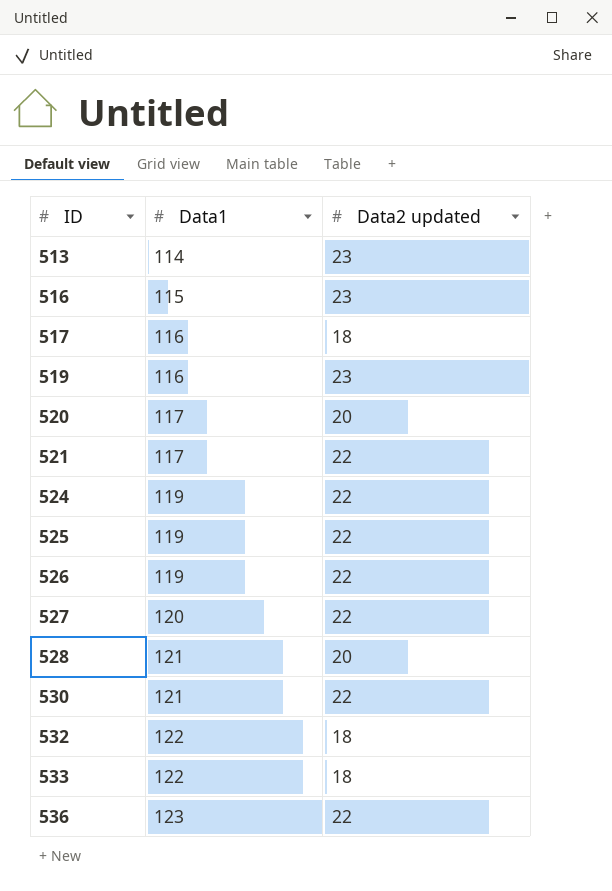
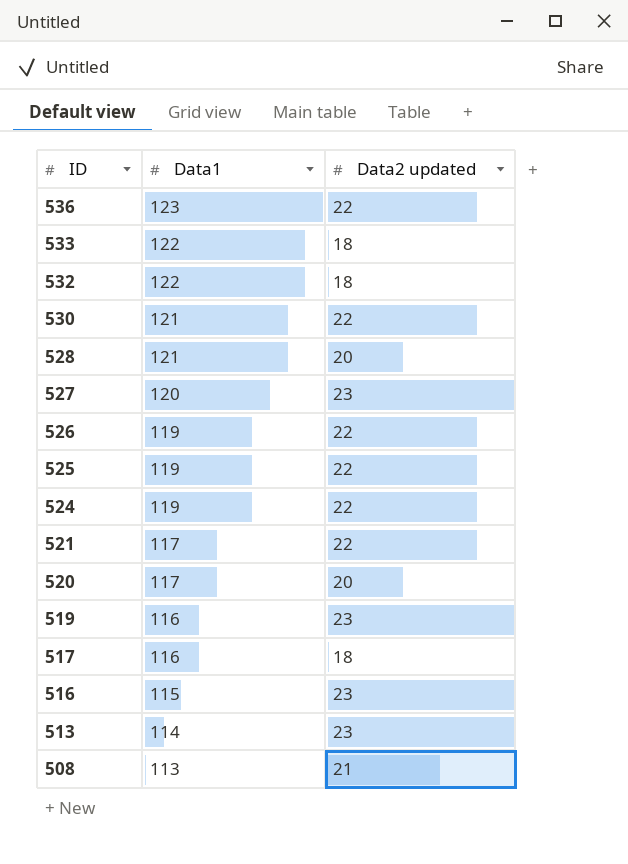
row order: ID ascending -> ID descending
527 | Data2 updated: 22 -> 23
row 508: none -> 113 | 21

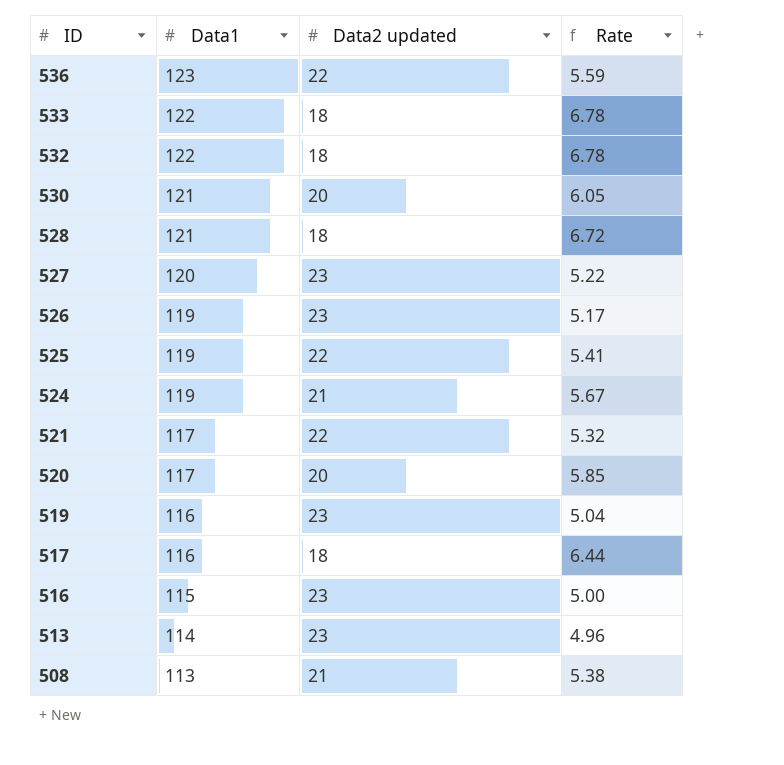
column Rate | formula: none -> [Data1] / [Data2 updated]
530 | Data2 updated: 22 -> 20
528 | Data2 updated: 20 -> 18
526 | Data2 updated: 22 -> 23
524 | Data2 updated: 22 -> 21

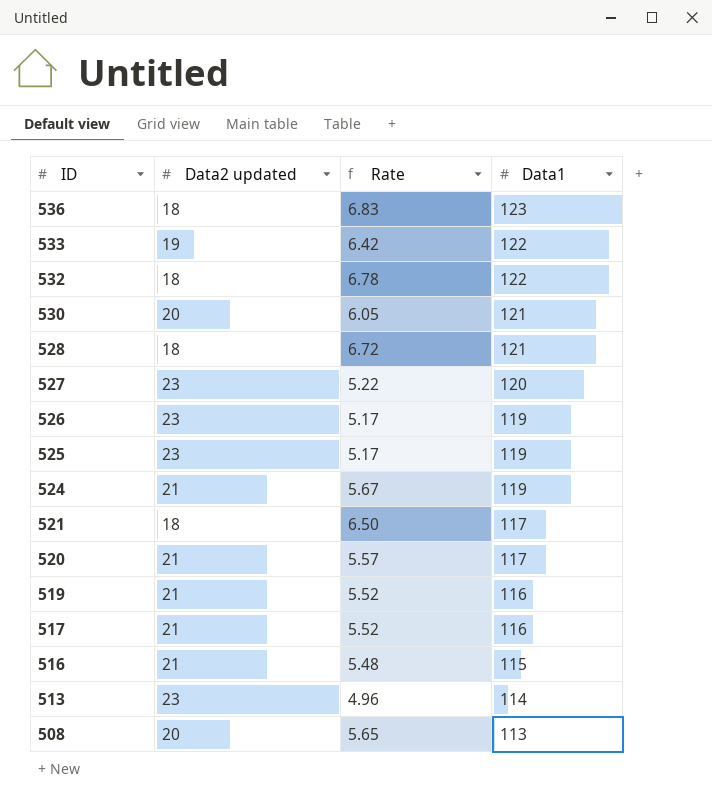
column Data1 | position: 2 -> 4
536 | Data2 updated: 22 -> 18
536 | Rate: 5.59 -> 6.83
533 | Data2 updated: 18 -> 19
533 | Rate: 6.78 -> 6.42
525 | Data2 updated: 22 -> 23
525 | Rate: 5.41 -> 5.17
521 | Data2 updated: 22 -> 18
521 | Rate: 5.32 -> 6.50
520 | Data2 updated: 20 -> 21
520 | Rate: 5.85 -> 5.57
519 | Data2 updated: 23 -> 21
519 | Rate: 5.04 -> 5.52
517 | Data2 updated: 18 -> 21
517 | Rate: 6.44 -> 5.52
516 | Data2 updated: 23 -> 21
516 | Rate: 5.00 -> 5.48
508 | Data2 updated: 21 -> 20
508 | Rate: 5.38 -> 5.65

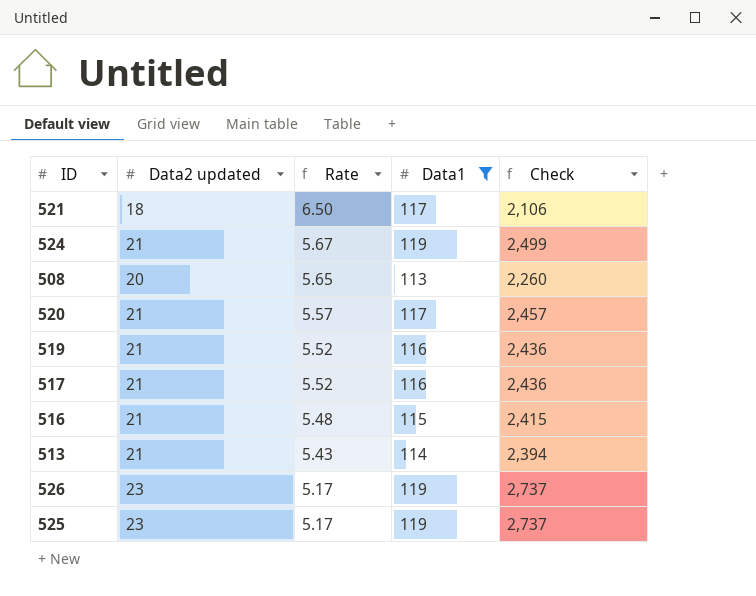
filter: none -> Data1 <= 119
row order: ID descending -> Rate descending
column Check | formula: none -> [Data2 updated] * [Data1]
513 | Data2 updated: 23 -> 21
513 | Rate: 4.96 -> 5.43

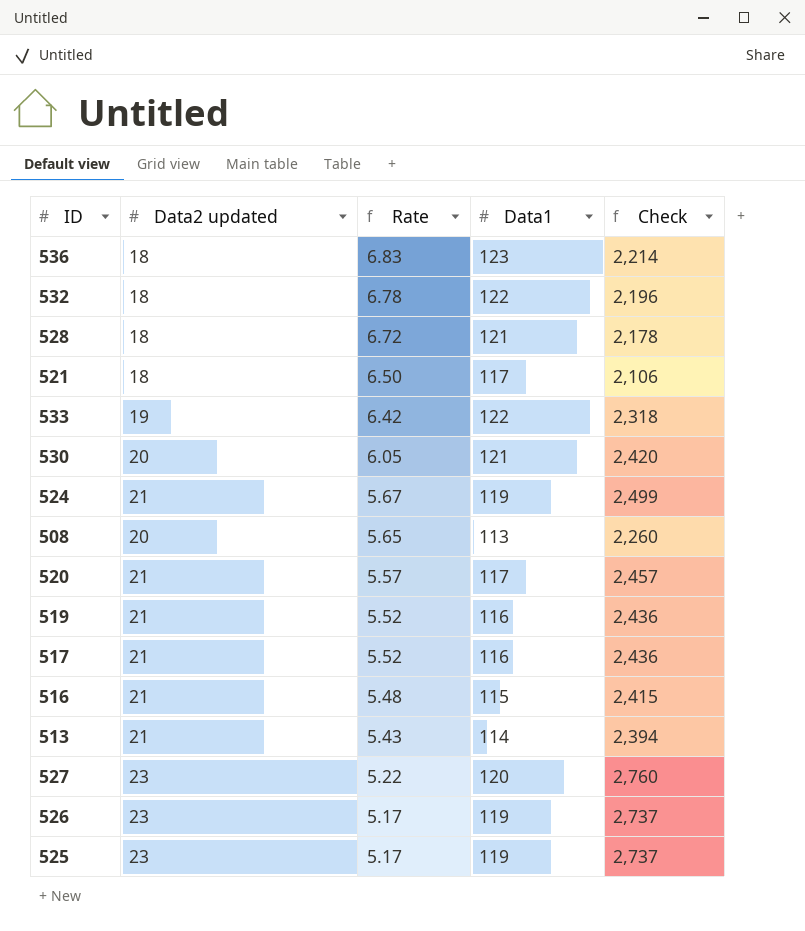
filter: Data1 <= 119 -> none

